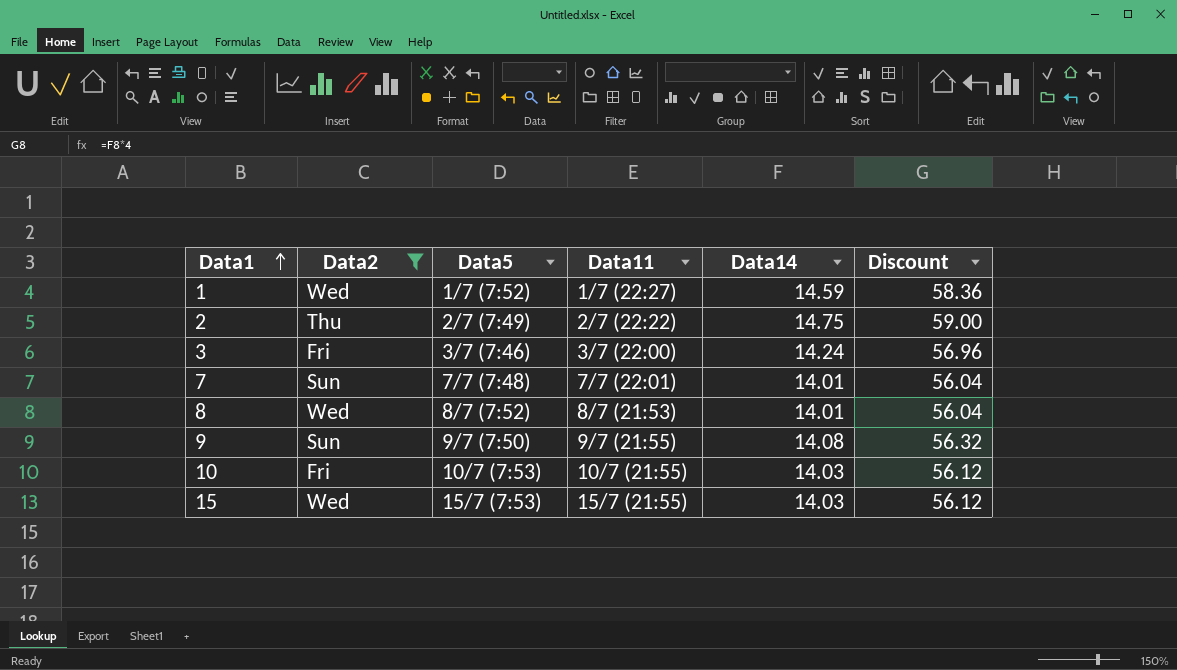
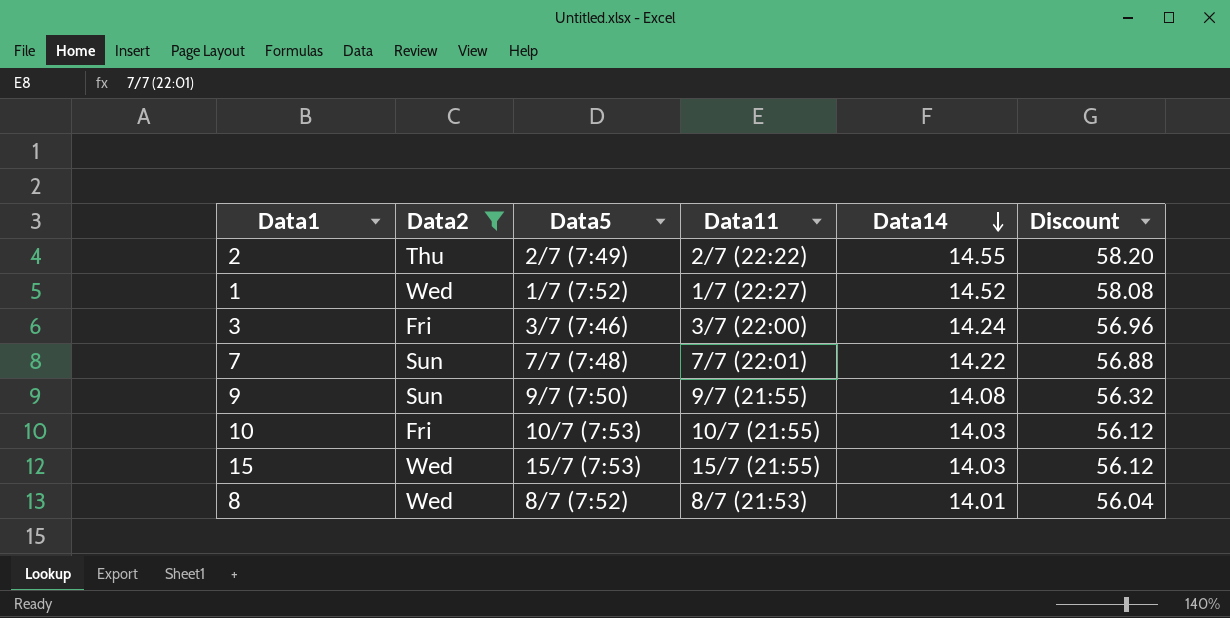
row order: Data1 ascending -> Data14 descending
2 | Data14: 14.75 -> 14.55
2 | Discount: 59.00 -> 58.20
1 | Data14: 14.59 -> 14.52
1 | Discount: 58.36 -> 58.08
7 | Data14: 14.01 -> 14.22
7 | Discount: 56.04 -> 56.88

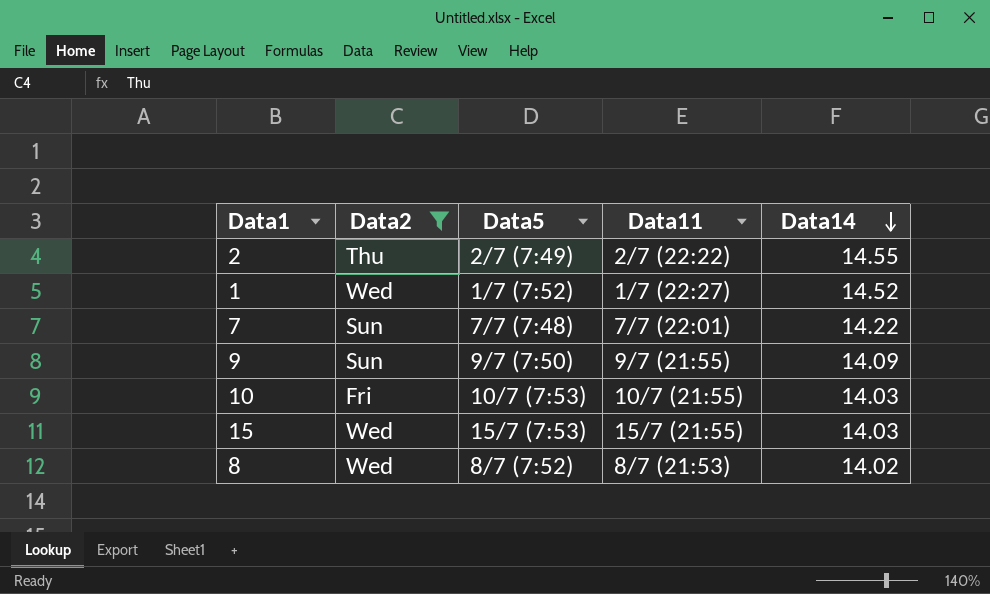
column Discount | formula: [Data14] * 4 -> none
row 3: Fri | 3/7 (7:46) | 3/7 (22:00) | 14.24 | 56.96 -> none
9 | Data14: 14.08 -> 14.09
8 | Data14: 14.01 -> 14.02

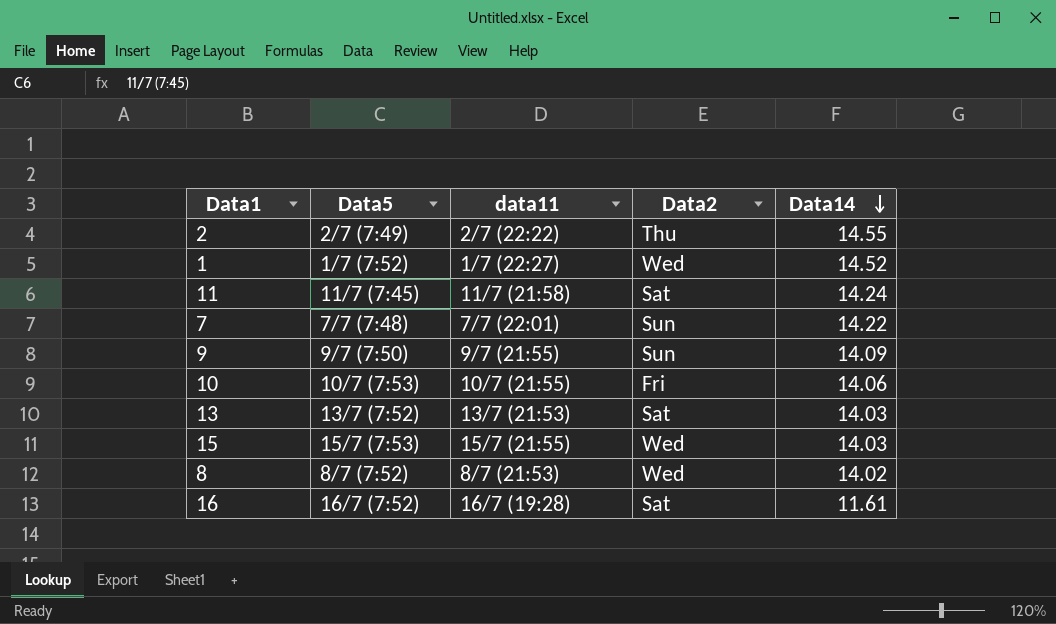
filter: Data2 != Sat -> none
column name: Data11 -> data11
column Data2 | position: 2 -> 4
10 | Data14: 14.03 -> 14.06

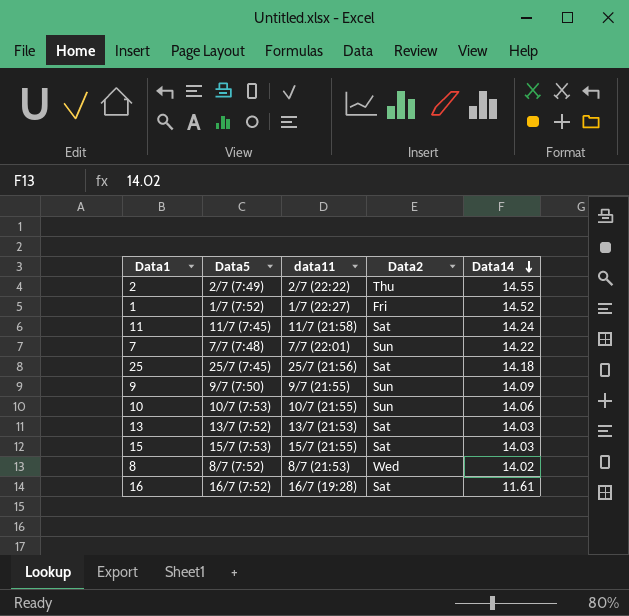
1 | Data2: Wed -> Fri
row 25: none -> 25/7 (7:45) | 25/7 (21:56) | Sat | 14.18
10 | Data2: Fri -> Sun
15 | Data2: Wed -> Sat

